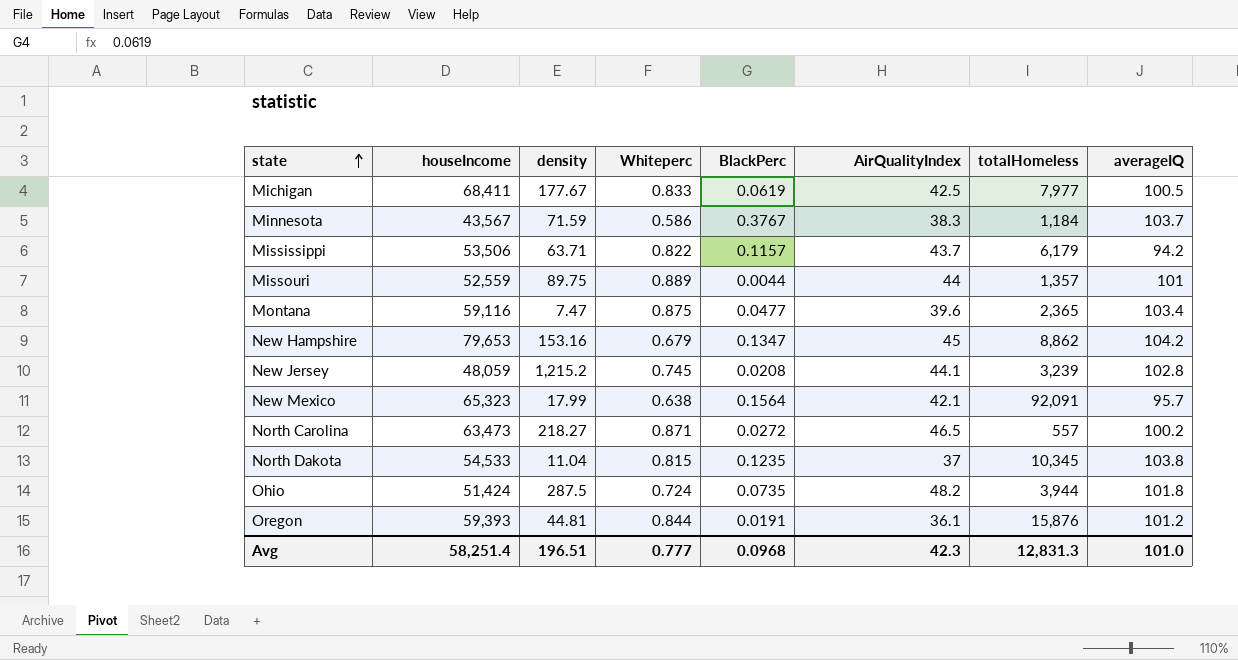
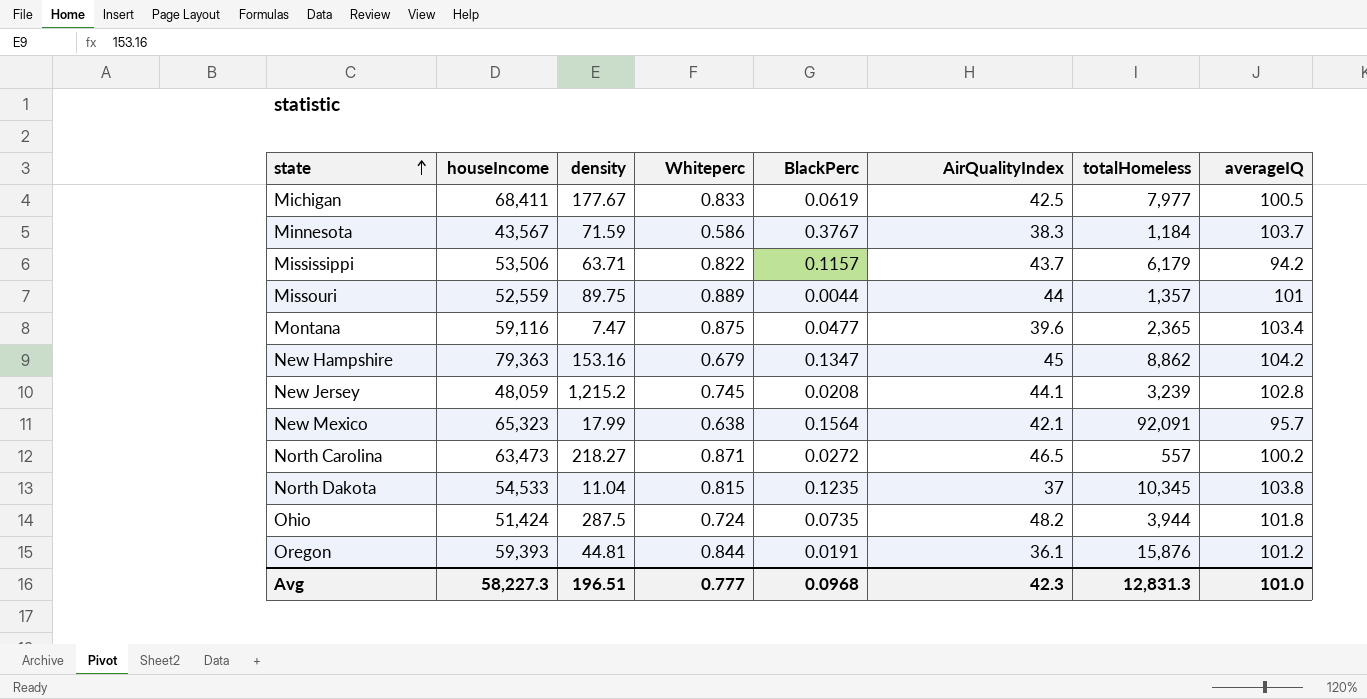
New Hampshire | houseIncome: 79,653 -> 79,363
Avg | houseIncome: 58,251.4 -> 58,227.3

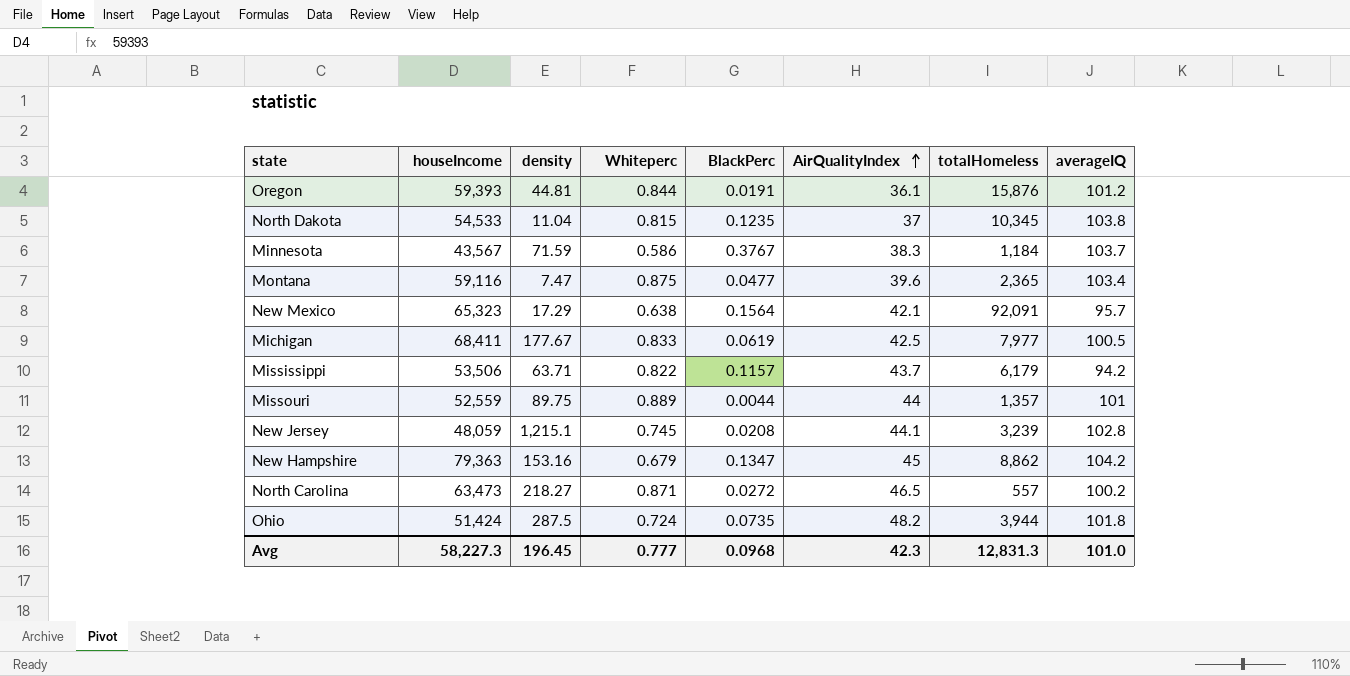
row order: state ascending -> AirQualityIndex ascending
New Mexico | density: 17.99 -> 17.29
New Jersey | density: 1,215.2 -> 1,215.1
Avg | density: 196.51 -> 196.45

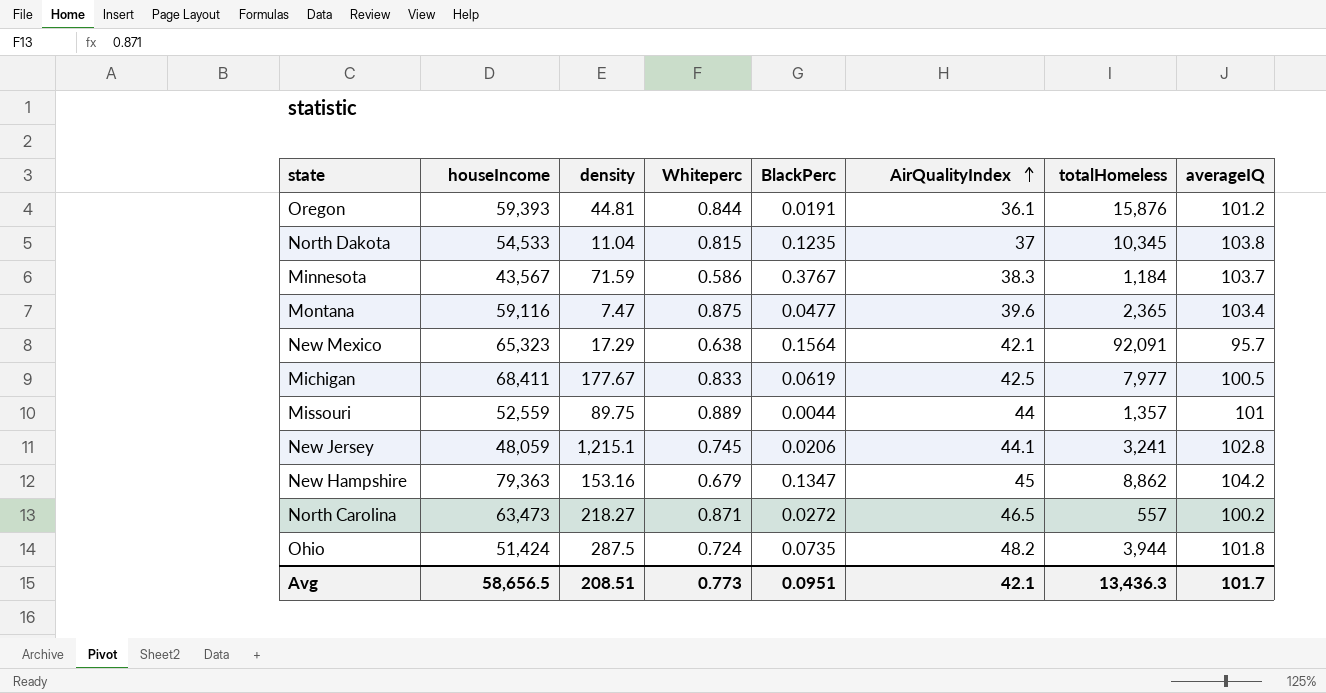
row Mississippi: 53,506 | 63.71 | 0.822 | 0.1157 | 43.7 | 6,179 | 94.2 -> none
New Jersey | BlackPerc: 0.0208 -> 0.0206
New Jersey | totalHomeless: 3,239 -> 3,241
Avg | houseIncome: 58,227.3 -> 58,656.5
Avg | density: 196.45 -> 208.51
Avg | Whiteperc: 0.777 -> 0.773
Avg | BlackPerc: 0.0968 -> 0.0951
Avg | AirQualityIndex: 42.3 -> 42.1
Avg | totalHomeless: 12,831.3 -> 13,436.3
Avg | averageIQ: 101.0 -> 101.7

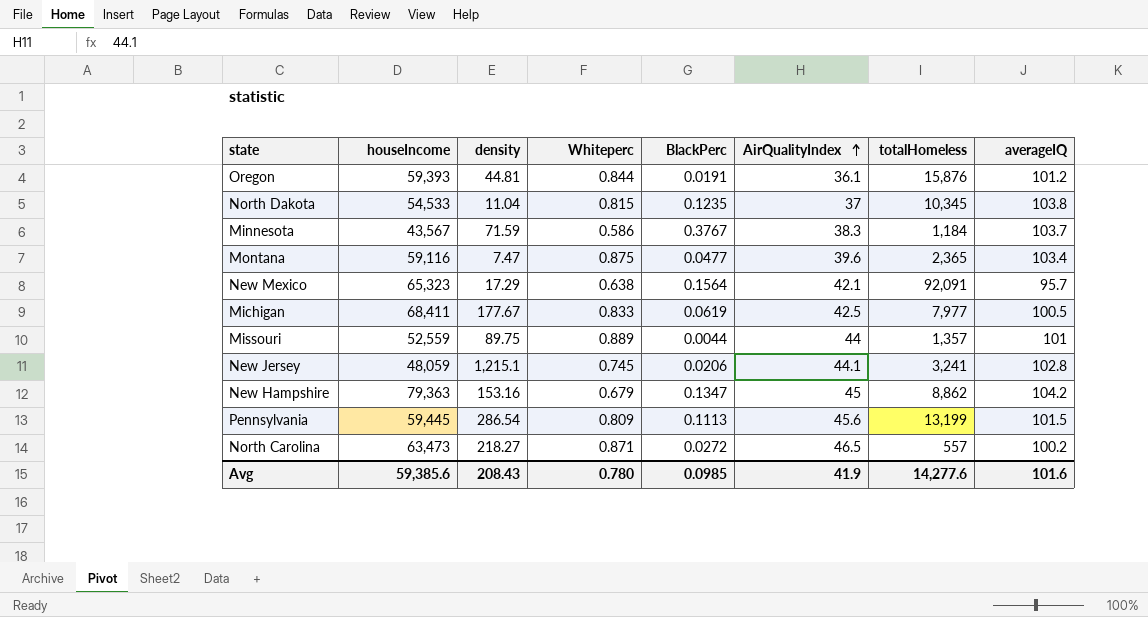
row Ohio: 51,424 | 287.5 | 0.724 | 0.0735 | 48.2 | 3,944 | 101.8 -> none
row Pennsylvania: none -> 59,445 | 286.54 | 0.809 | 0.1113 | 45.6 | 13,199 | 101.5
Avg | houseIncome: 58,656.5 -> 59,385.6
Avg | density: 208.51 -> 208.43
Avg | Whiteperc: 0.773 -> 0.780
Avg | BlackPerc: 0.0951 -> 0.0985
Avg | AirQualityIndex: 42.1 -> 41.9
Avg | totalHomeless: 13,436.3 -> 14,277.6
Avg | averageIQ: 101.7 -> 101.6

